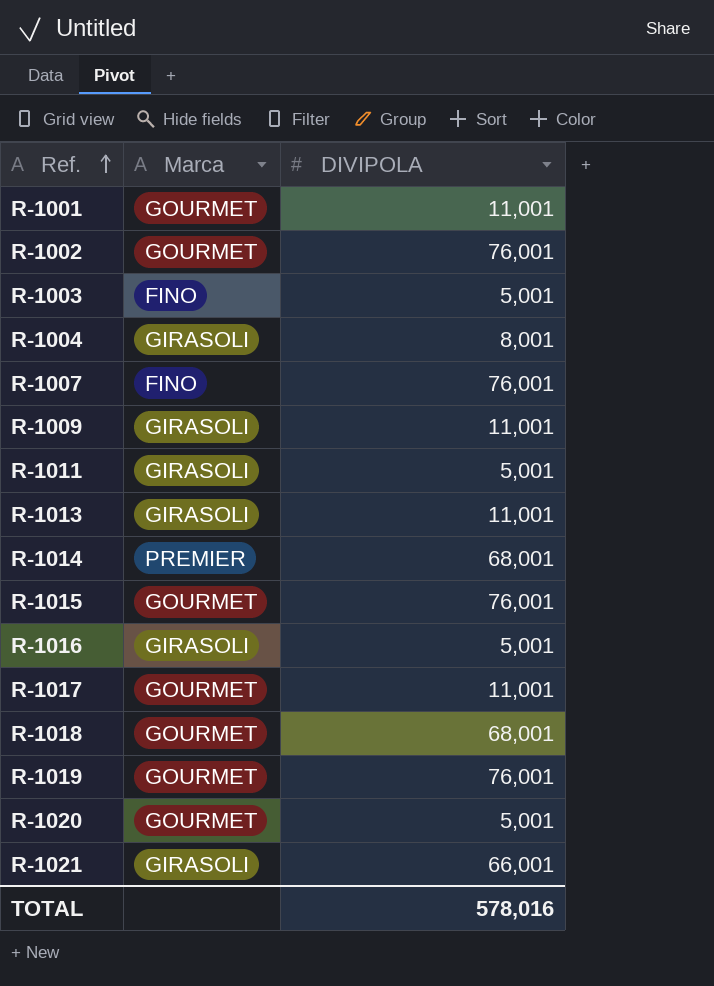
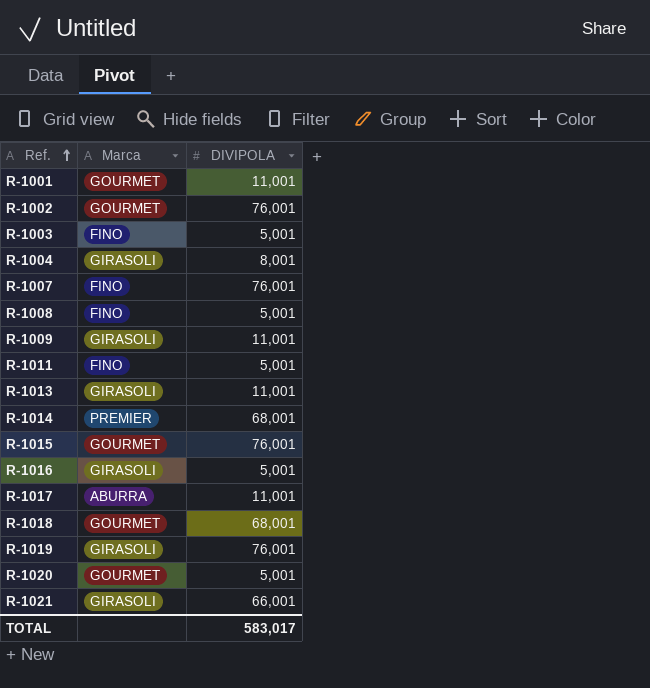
row R-1008: none -> FINO | 5,001
R-1011 | Marca: GIRASOLI -> FINO
R-1017 | Marca: GOURMET -> ABURRA
R-1019 | Marca: GOURMET -> GIRASOLI
TOTAL | DIVIPOLA: 578,016 -> 583,017

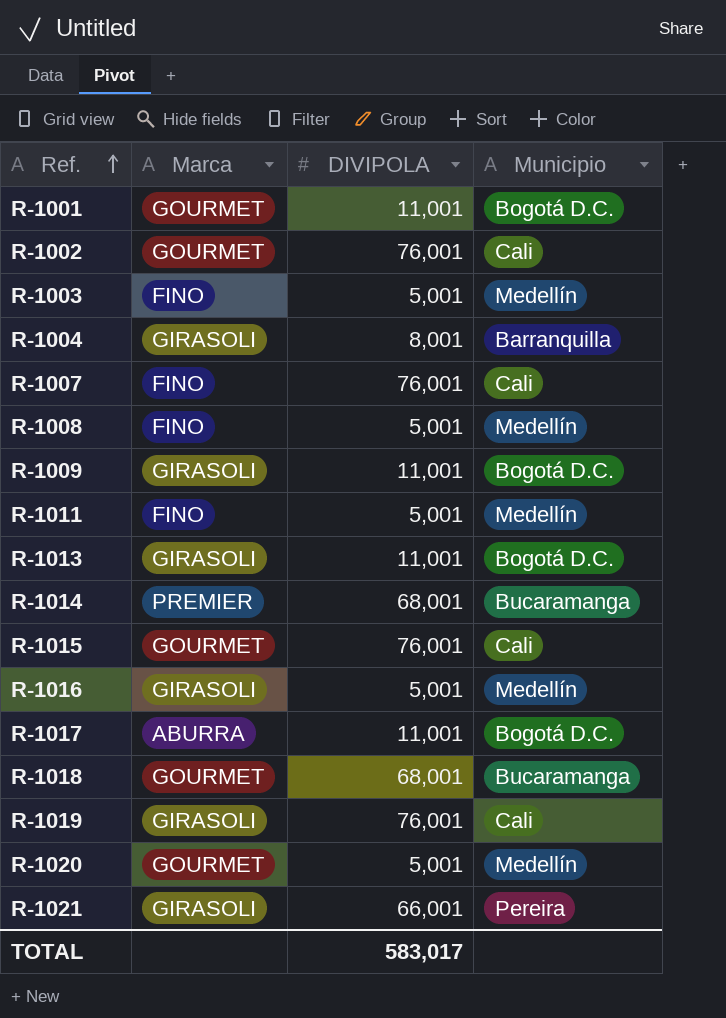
column Municipio | position: none -> 4

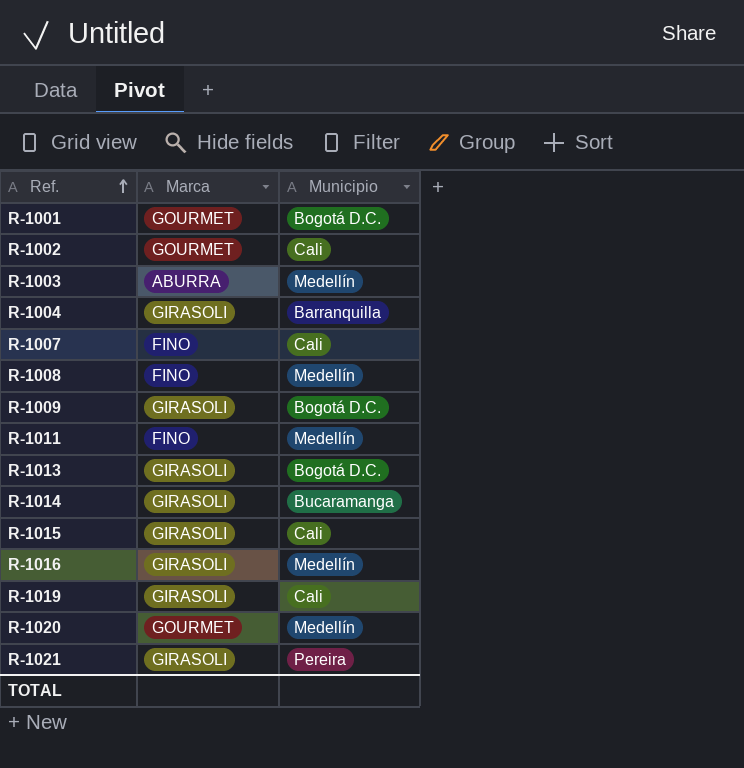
column DIVIPOLA | position: 3 -> none
row R-1017: ABURRA | 11,001 | Bogotá D.C. -> none
row R-1018: GOURMET | 68,001 | Bucaramanga -> none
R-1003 | Marca: FINO -> ABURRA
R-1014 | Marca: PREMIER -> GIRASOLI
R-1015 | Marca: GOURMET -> GIRASOLI

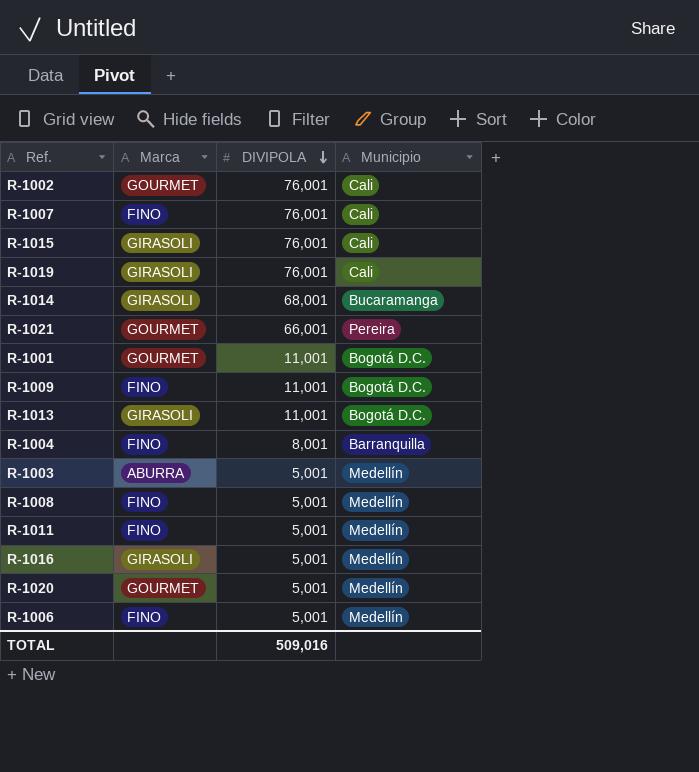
row order: Ref. ascending -> DIVIPOLA descending
column DIVIPOLA | position: none -> 3
R-1021 | Marca: GIRASOLI -> GOURMET
R-1009 | Marca: GIRASOLI -> FINO
R-1004 | Marca: GIRASOLI -> FINO
row R-1006: none -> FINO | 5,001 | Medellín

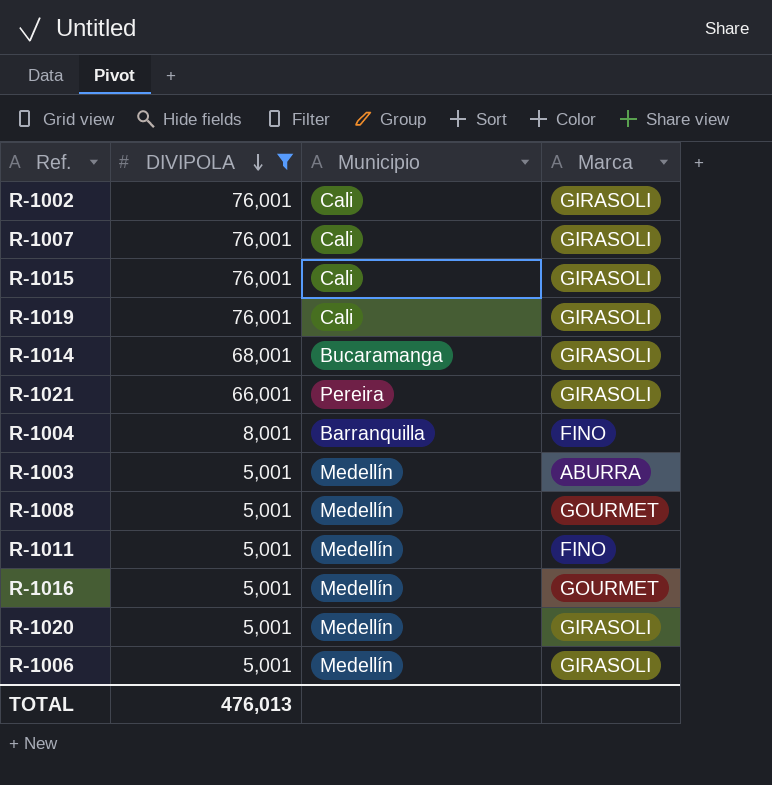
filter: none -> DIVIPOLA != 11,001
column Marca | position: 2 -> 4
R-1002 | Marca: GOURMET -> GIRASOLI
R-1007 | Marca: FINO -> GIRASOLI
R-1021 | Marca: GOURMET -> GIRASOLI
R-1008 | Marca: FINO -> GOURMET
R-1016 | Marca: GIRASOLI -> GOURMET
R-1020 | Marca: GOURMET -> GIRASOLI
R-1006 | Marca: FINO -> GIRASOLI
TOTAL | DIVIPOLA: 509,016 -> 476,013

